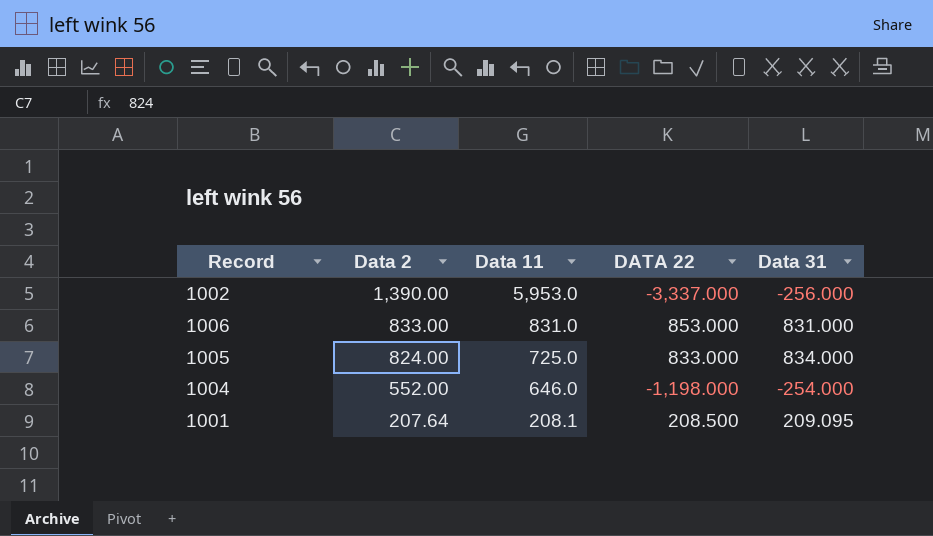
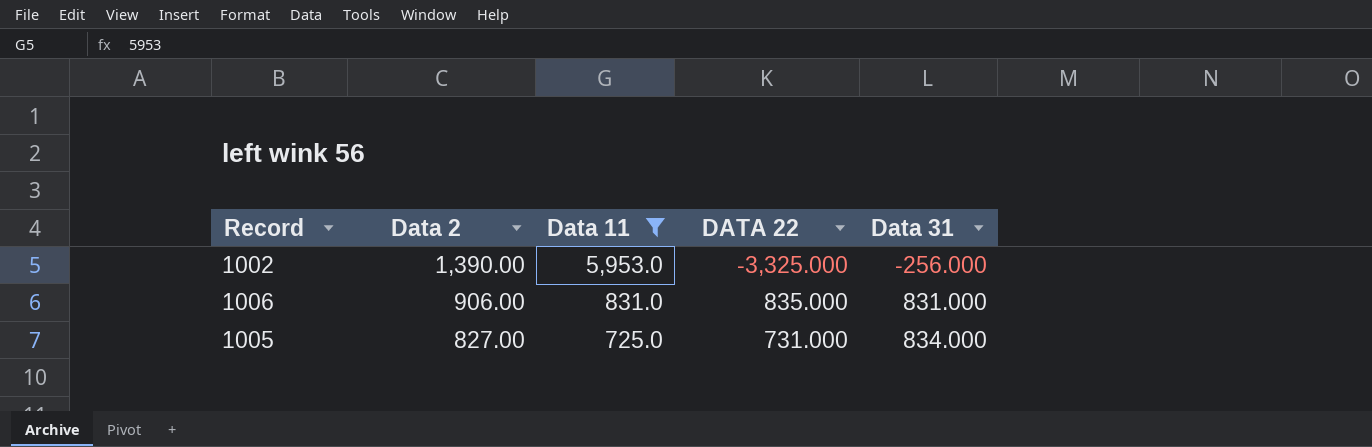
filter: none -> Data 11 >= 725.0
1002 | DATA 22: -3,337.000 -> -3,325.000
1006 | Data 2: 833.00 -> 906.00
1006 | DATA 22: 853.000 -> 835.000
1005 | Data 2: 824.00 -> 827.00
1005 | DATA 22: 833.000 -> 731.000

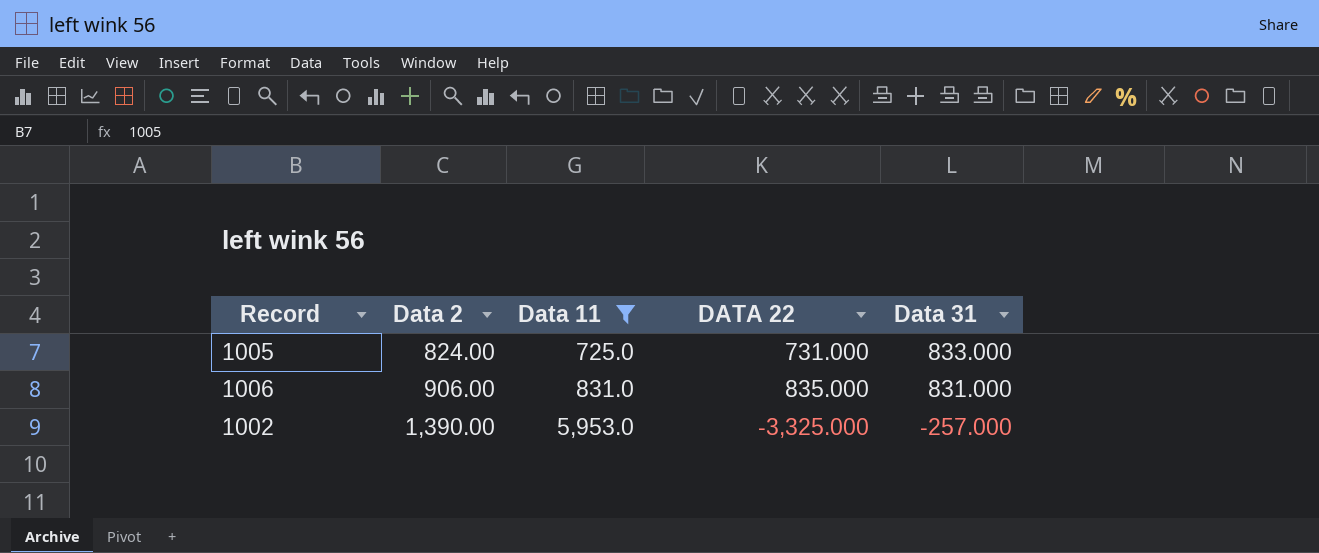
row order: Data 2 descending -> Data 2 ascending
1005 | Data 2: 827.00 -> 824.00
1005 | Data 31: 834.000 -> 833.000
1002 | Data 31: -256.000 -> -257.000

